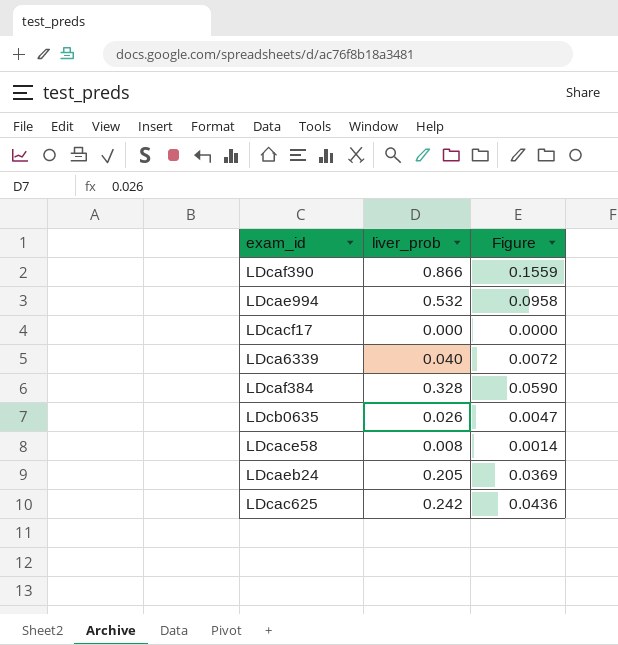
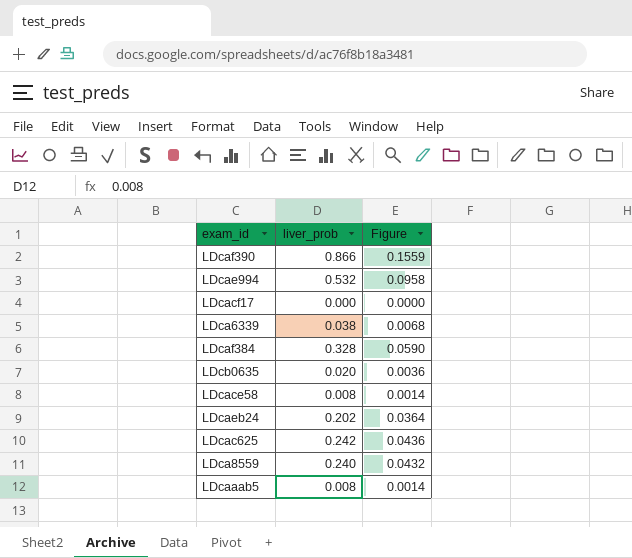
LDca6339 | liver_prob: 0.040 -> 0.038
LDca6339 | Figure: 0.0072 -> 0.0068
LDcb0635 | liver_prob: 0.026 -> 0.020
LDcb0635 | Figure: 0.0047 -> 0.0036
LDcaeb24 | liver_prob: 0.205 -> 0.202
LDcaeb24 | Figure: 0.0369 -> 0.0364
row LDca8559: none -> 0.240 | 0.0432
row LDcaaab5: none -> 0.008 | 0.0014

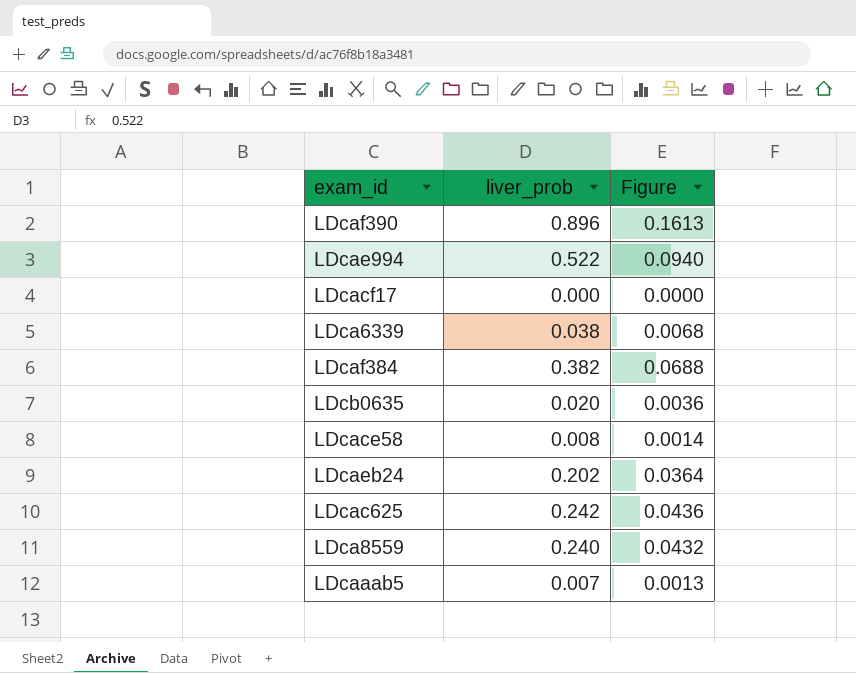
LDcaf390 | liver_prob: 0.866 -> 0.896
LDcaf390 | Figure: 0.1559 -> 0.1613
LDcae994 | liver_prob: 0.532 -> 0.522
LDcae994 | Figure: 0.0958 -> 0.0940
LDcaf384 | liver_prob: 0.328 -> 0.382
LDcaf384 | Figure: 0.0590 -> 0.0688
LDcaaab5 | liver_prob: 0.008 -> 0.007
LDcaaab5 | Figure: 0.0014 -> 0.0013

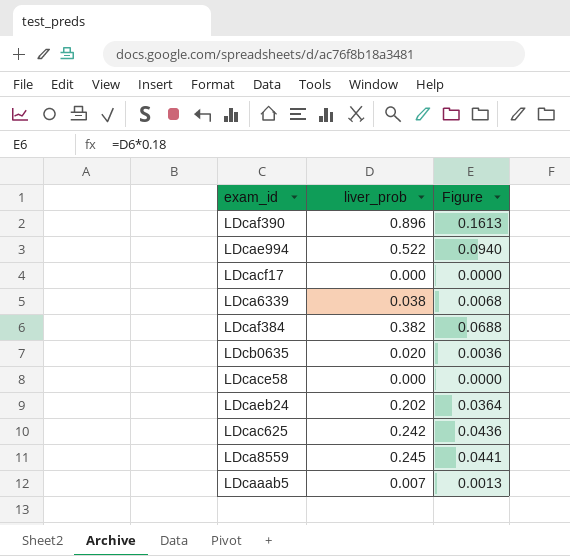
LDcace58 | liver_prob: 0.008 -> 0.000
LDcace58 | Figure: 0.0014 -> 0.0000
LDca8559 | liver_prob: 0.240 -> 0.245
LDca8559 | Figure: 0.0432 -> 0.0441

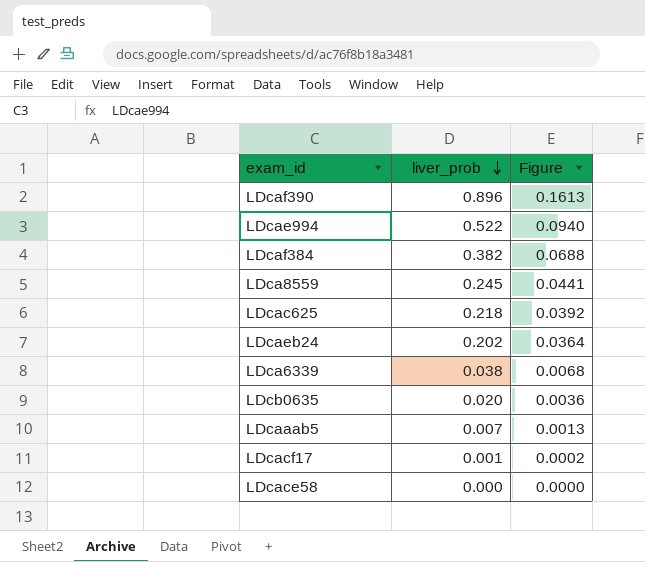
row order: none -> liver_prob descending
LDcac625 | liver_prob: 0.242 -> 0.218
LDcac625 | Figure: 0.0436 -> 0.0392
LDcacf17 | liver_prob: 0.000 -> 0.001
LDcacf17 | Figure: 0.0000 -> 0.0002

